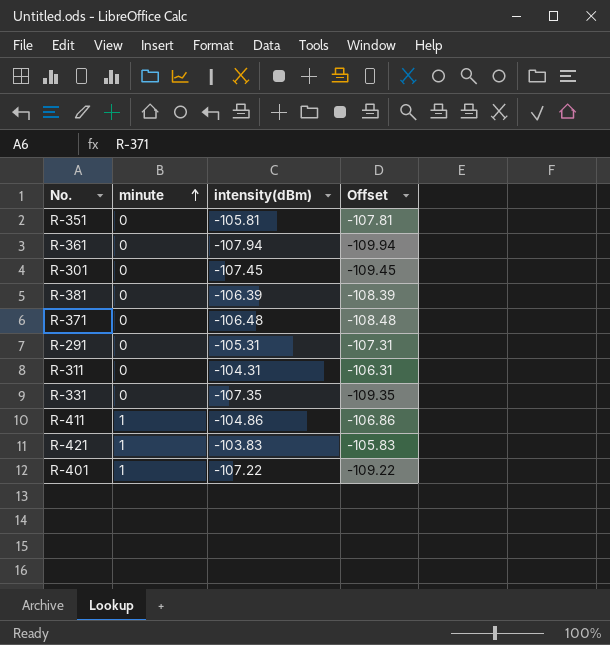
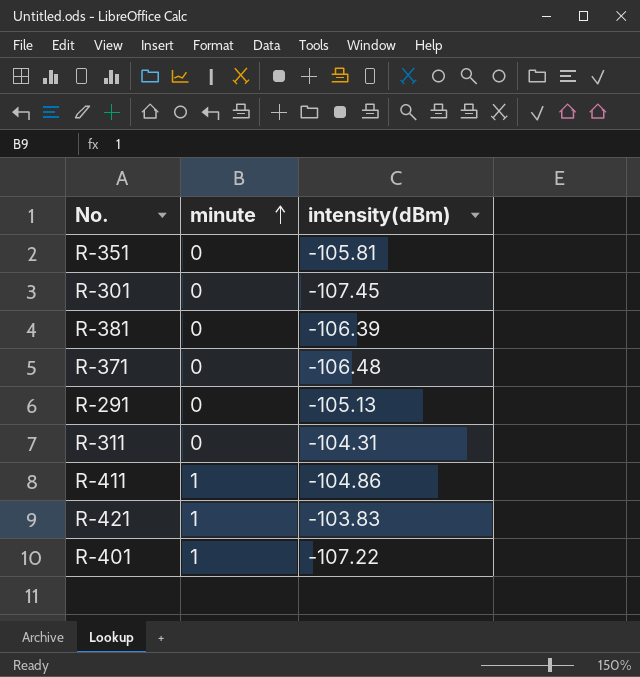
column Offset | formula: [intensity(dBm)] - 2 -> none
row R-361: 0 | -107.94 | -109.94 -> none
row R-331: 0 | -107.35 | -109.35 -> none
R-291 | intensity(dBm): -105.31 -> -105.13

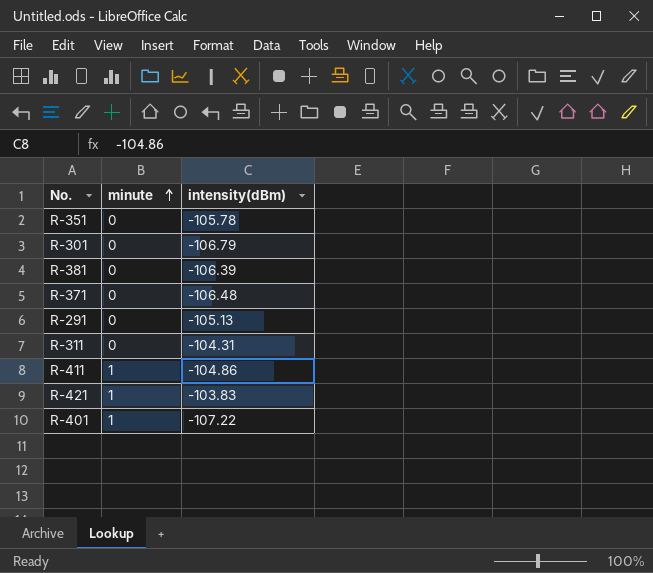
R-351 | intensity(dBm): -105.81 -> -105.78
R-301 | intensity(dBm): -107.45 -> -106.79

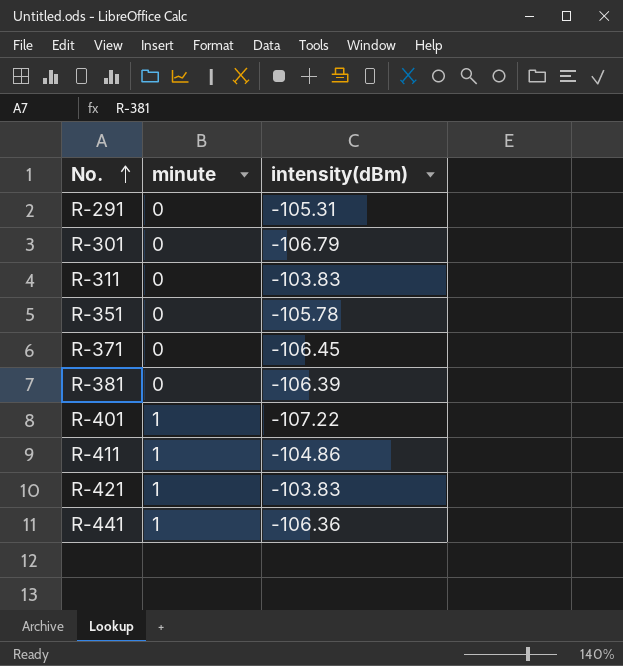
row order: minute ascending -> No. ascending
R-291 | intensity(dBm): -105.13 -> -105.31
R-311 | intensity(dBm): -104.31 -> -103.83
R-371 | intensity(dBm): -106.48 -> -106.45
row R-441: none -> 1 | -106.36

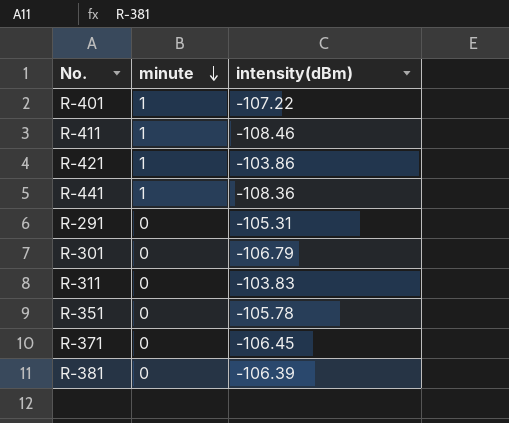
row order: No. ascending -> minute descending
R-411 | intensity(dBm): -104.86 -> -108.46
R-421 | intensity(dBm): -103.83 -> -103.86
R-441 | intensity(dBm): -106.36 -> -108.36

